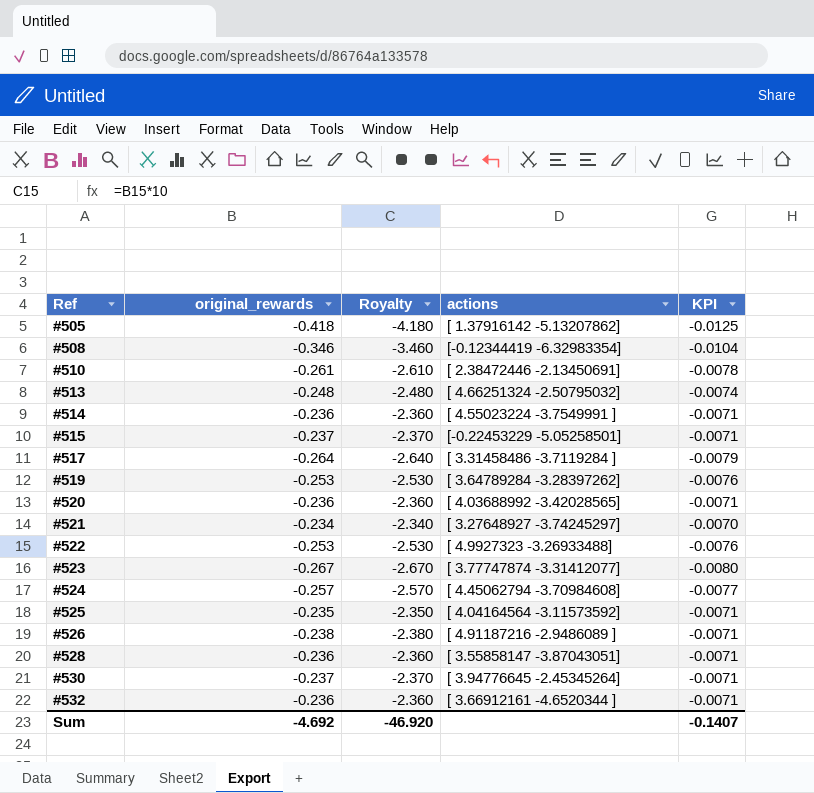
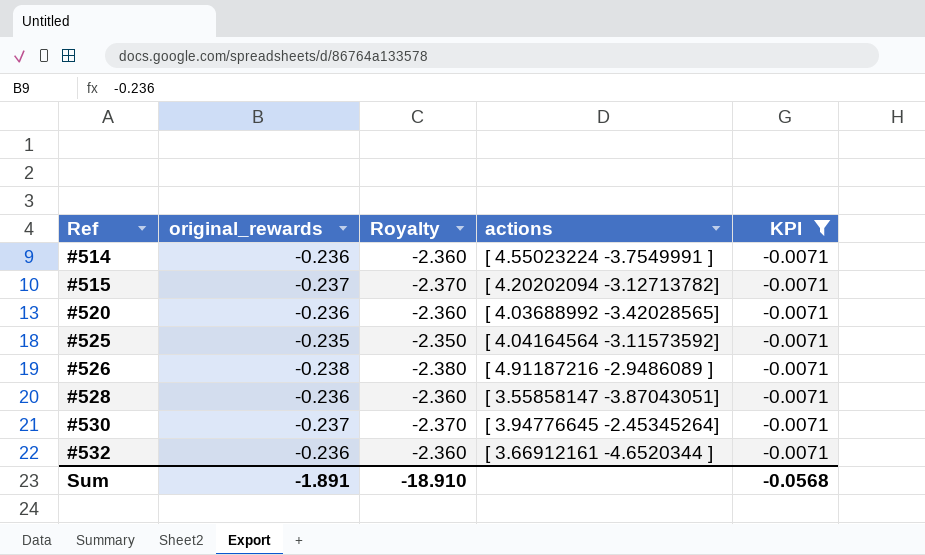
filter: none -> KPI = -0.0071
#515 | actions: [-0.22453229 -5.05258501] -> [ 4.20202094 -3.12713782]
Sum | original_rewards: -4.692 -> -1.891
Sum | Royalty: -46.920 -> -18.910
Sum | KPI: -0.1407 -> -0.0568

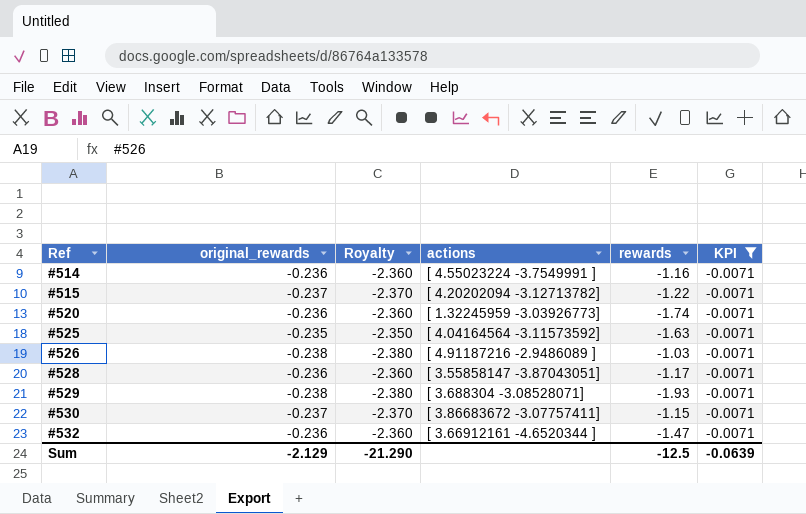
column rewards | position: none -> 5
#520 | actions: [ 4.03688992 -3.42028565] -> [ 1.32245959 -3.03926773]
row #529: none -> -0.238 | -2.380 | [ 3.688304 -3.08528071] | -1.93 | -0.0071
#530 | actions: [ 3.94776645 -2.45345264] -> [ 3.86683672 -3.07757411]
Sum | original_rewards: -1.891 -> -2.129
Sum | Royalty: -18.910 -> -21.290
Sum | KPI: -0.0568 -> -0.0639

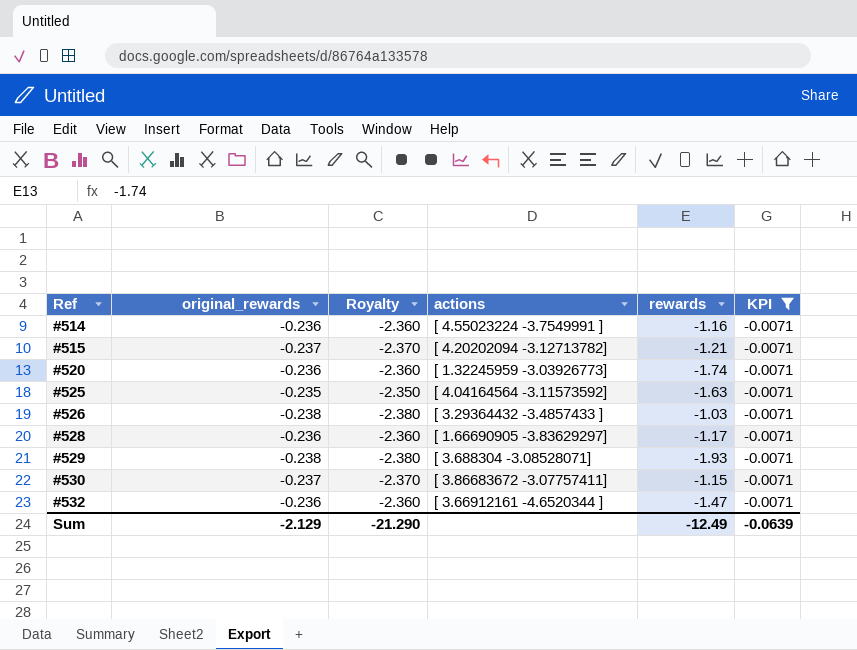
#515 | rewards: -1.22 -> -1.21
#526 | actions: [ 4.91187216 -2.9486089 ] -> [ 3.29364432 -3.4857433 ]
#528 | actions: [ 3.55858147 -3.87043051] -> [ 1.66690905 -3.83629297]
Sum | rewards: -12.5 -> -12.49

